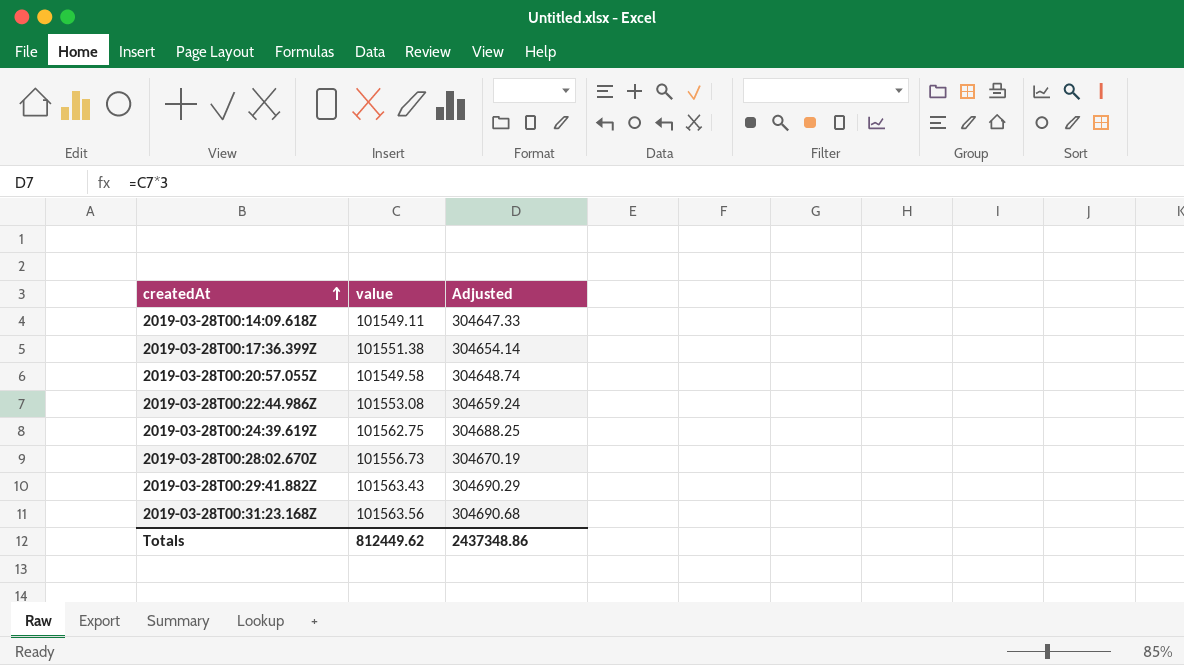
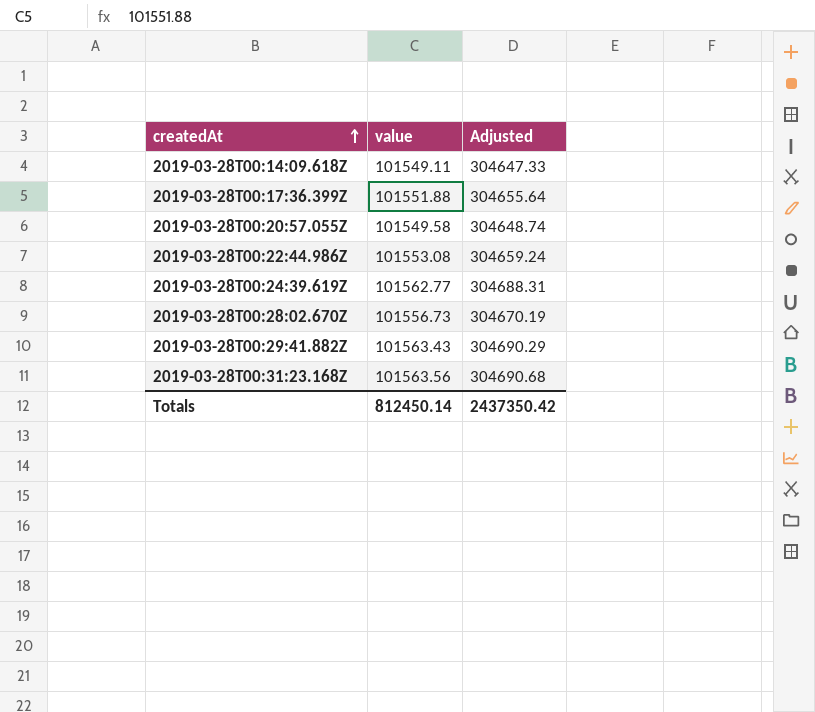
2019-03-28T00:17:36.399Z | value: 101551.38 -> 101551.88
2019-03-28T00:17:36.399Z | Adjusted: 304654.14 -> 304655.64
2019-03-28T00:24:39.619Z | value: 101562.75 -> 101562.77
2019-03-28T00:24:39.619Z | Adjusted: 304688.25 -> 304688.31
Totals | value: 812449.62 -> 812450.14
Totals | Adjusted: 2437348.86 -> 2437350.42

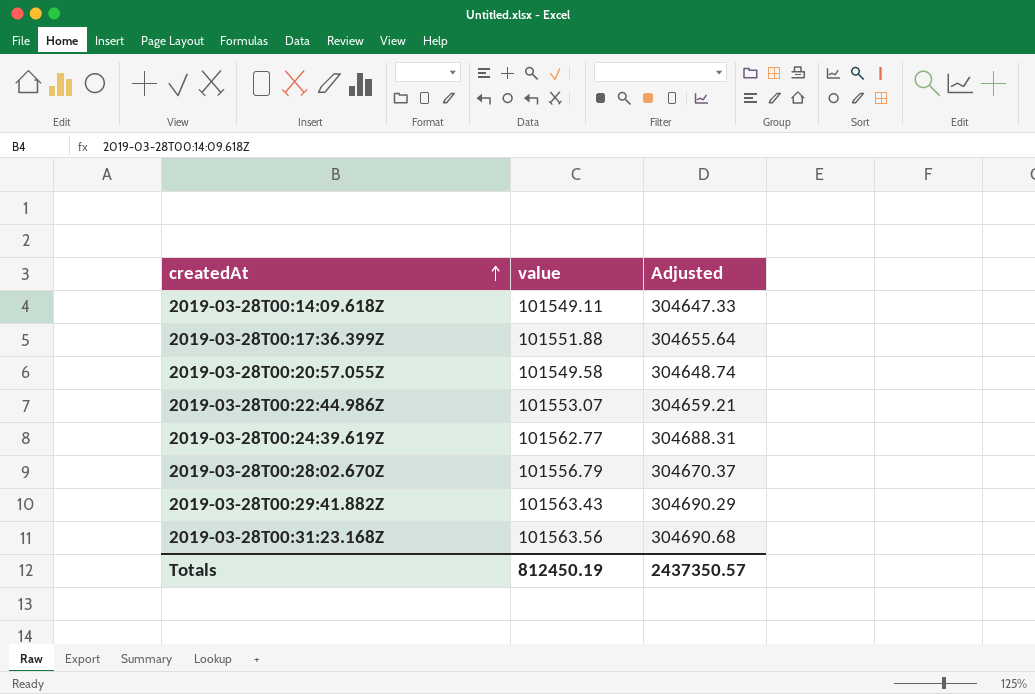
2019-03-28T00:22:44.986Z | value: 101553.08 -> 101553.07
2019-03-28T00:22:44.986Z | Adjusted: 304659.24 -> 304659.21
2019-03-28T00:28:02.670Z | value: 101556.73 -> 101556.79
2019-03-28T00:28:02.670Z | Adjusted: 304670.19 -> 304670.37
Totals | value: 812450.14 -> 812450.19
Totals | Adjusted: 2437350.42 -> 2437350.57

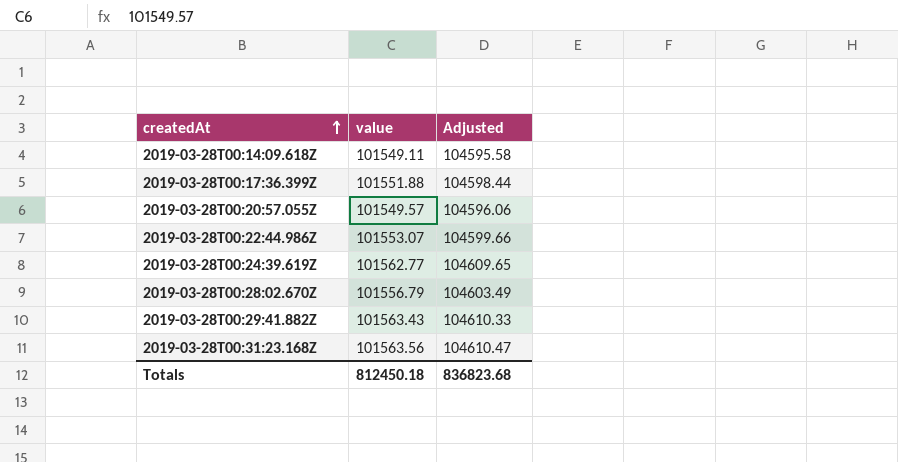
column Adjusted | formula: [value] * 3 -> [value] * 1.03
2019-03-28T00:20:57.055Z | value: 101549.58 -> 101549.57
Totals | value: 812450.19 -> 812450.18
Totals | Adjusted: 2437350.57 -> 836823.68

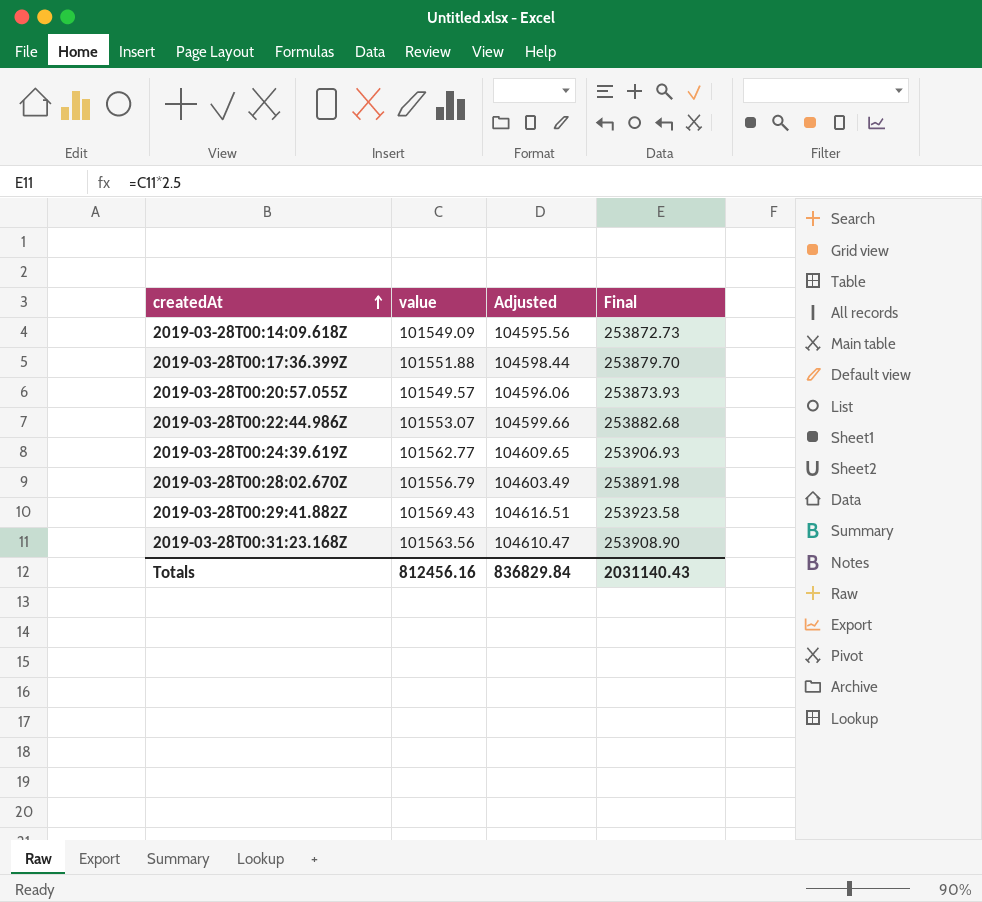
column Final | formula: none -> [value] * 2.5
2019-03-28T00:14:09.618Z | value: 101549.11 -> 101549.09
2019-03-28T00:14:09.618Z | Adjusted: 104595.58 -> 104595.56
2019-03-28T00:29:41.882Z | value: 101563.43 -> 101569.43
2019-03-28T00:29:41.882Z | Adjusted: 104610.33 -> 104616.51
Totals | value: 812450.18 -> 812456.16
Totals | Adjusted: 836823.68 -> 836829.84

